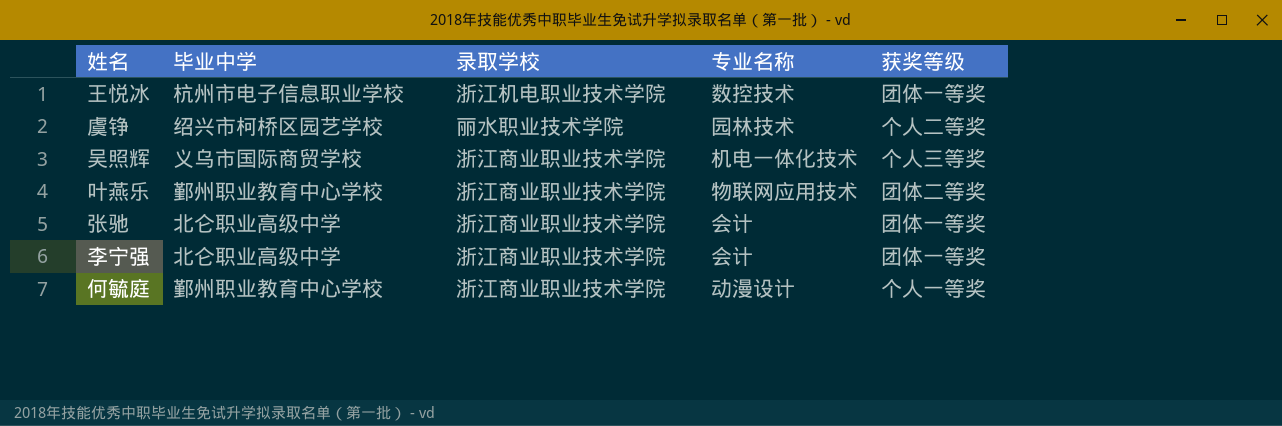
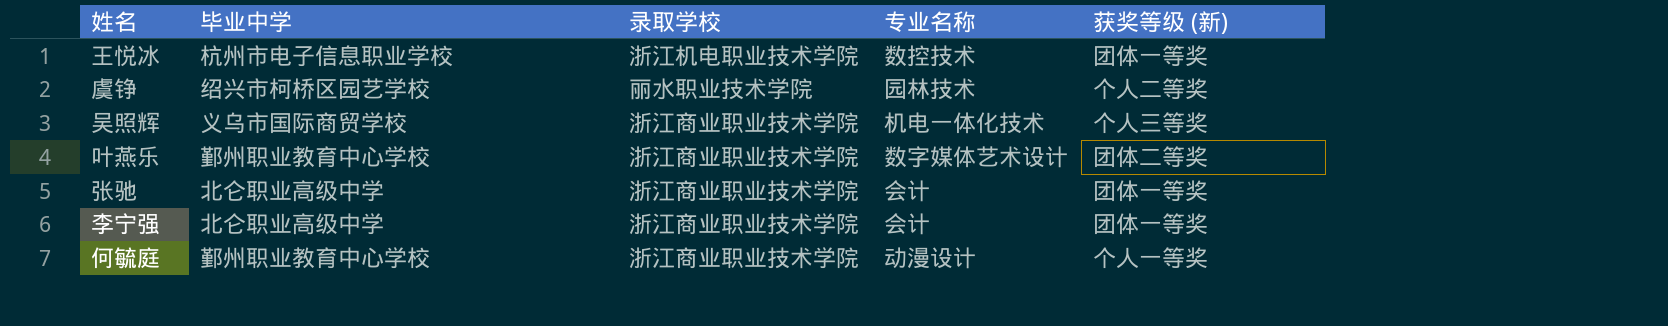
column name: 获奖等级 -> 获奖等级 (新)
叶燕乐 | 专业名称: 物联网应用技术 -> 数字媒体艺术设计

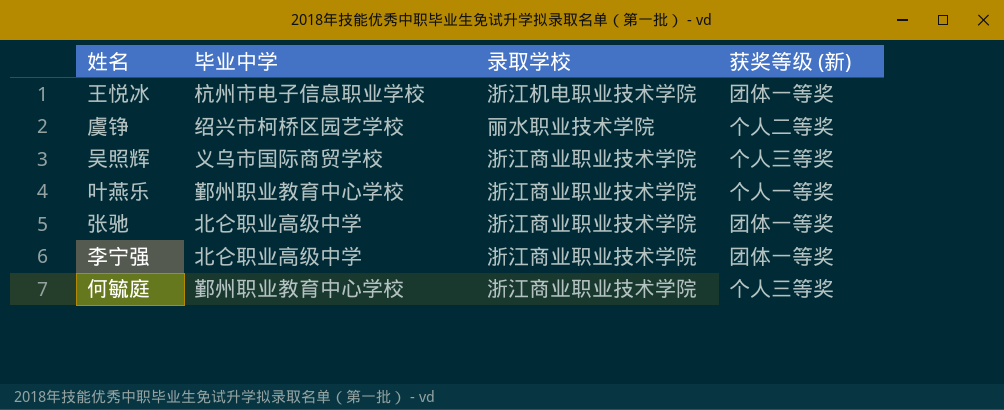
column 专业名称 | position: 4 -> none
叶燕乐 | 获奖等级 (新): 团体二等奖 -> 个人一等奖
何毓庭 | 获奖等级 (新): 个人一等奖 -> 个人三等奖

